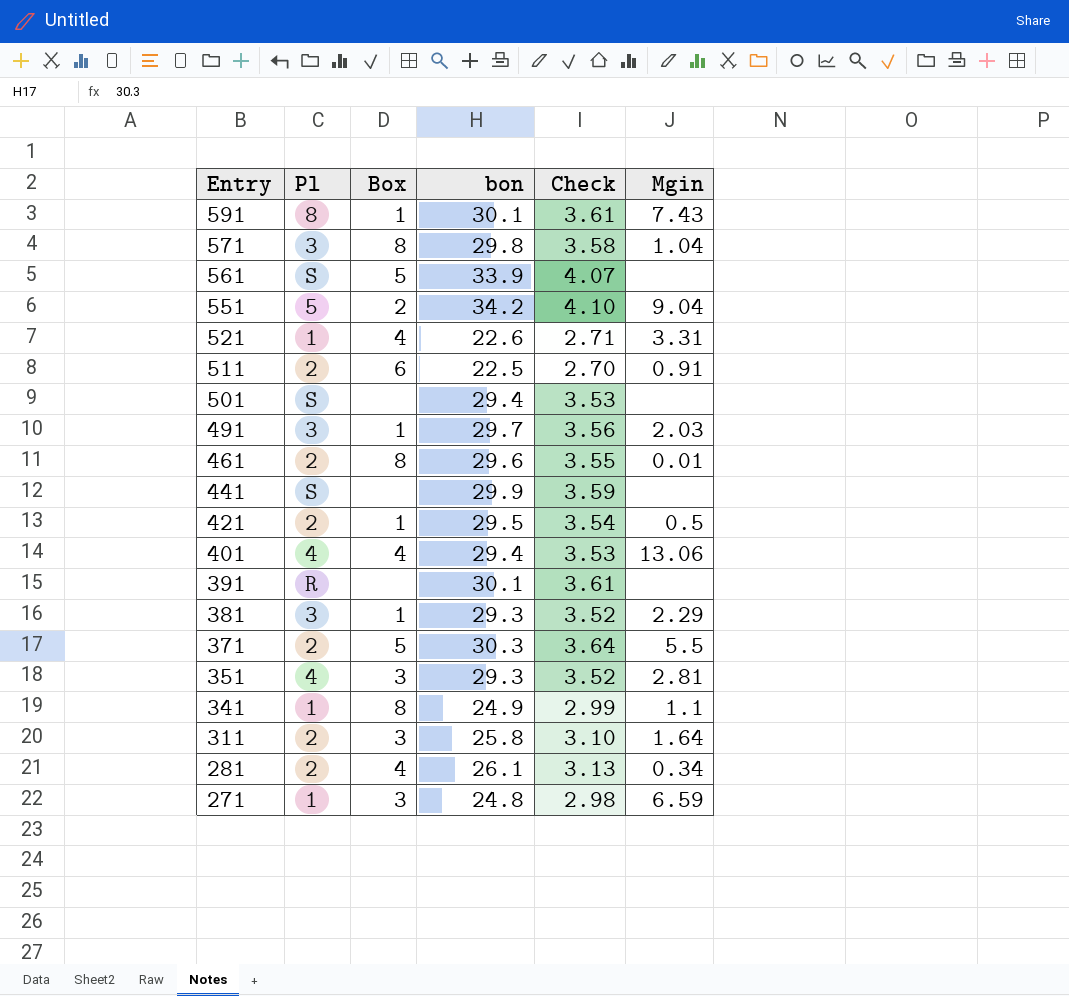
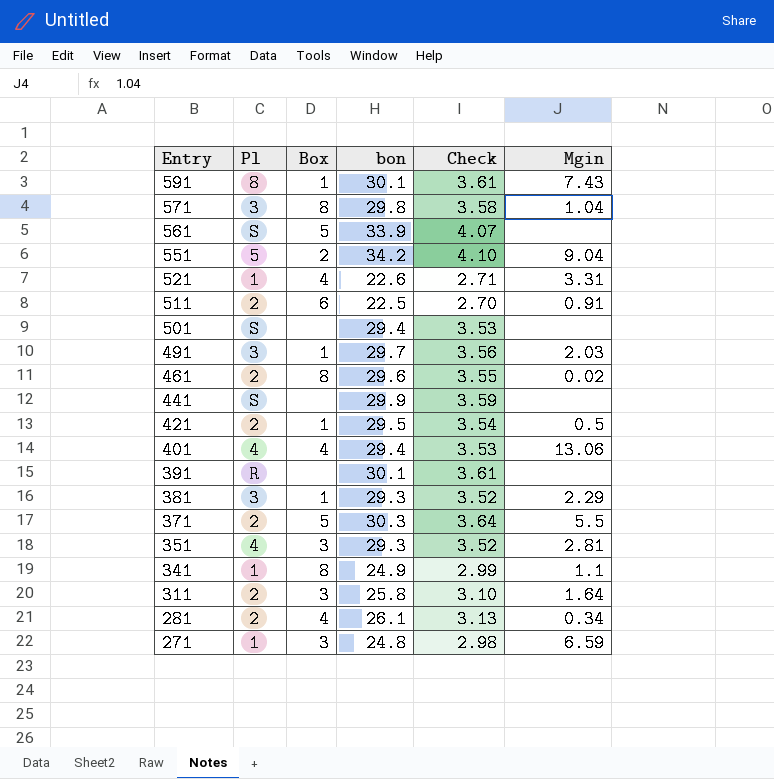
461 | Mgin: 0.01 -> 0.02

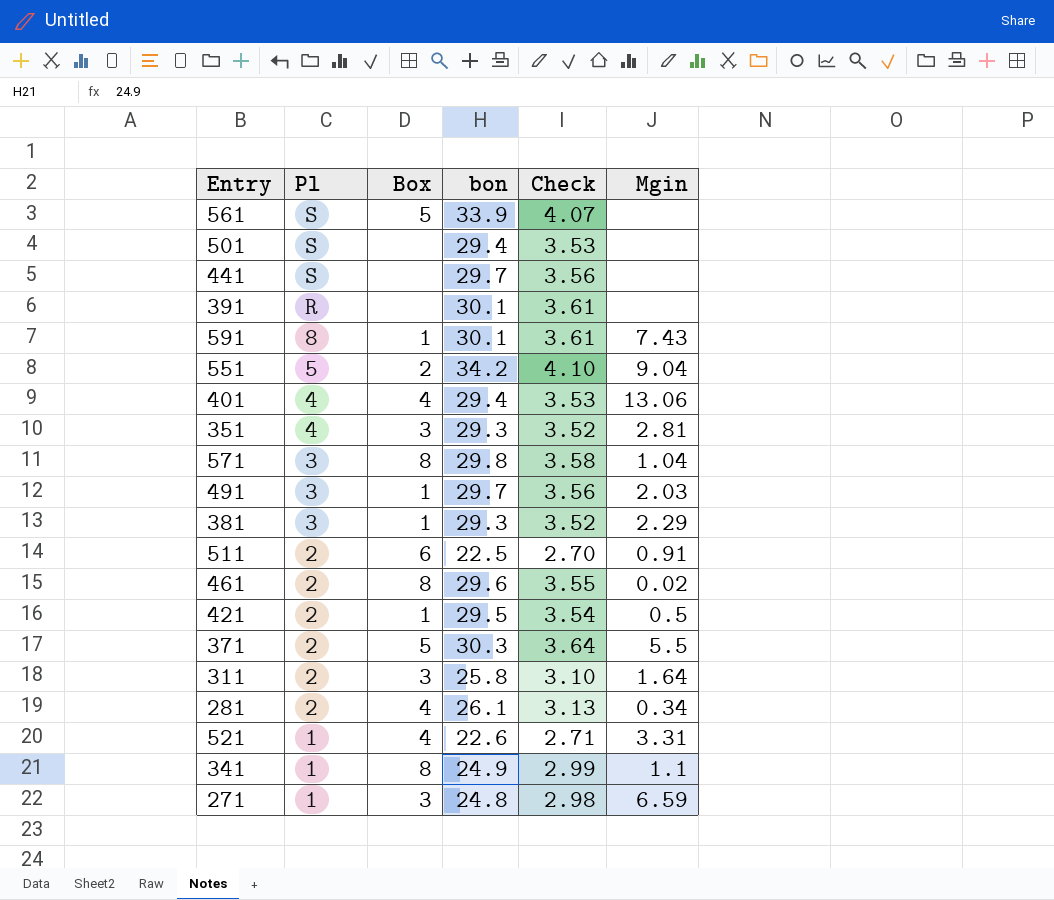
row order: Entry descending -> Pl descending
441 | bon: 29.9 -> 29.7
441 | Check: 3.59 -> 3.56

